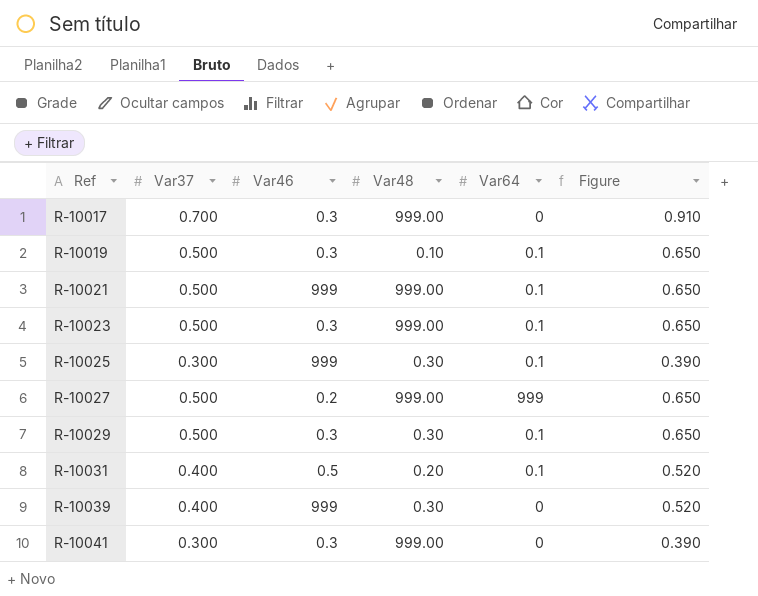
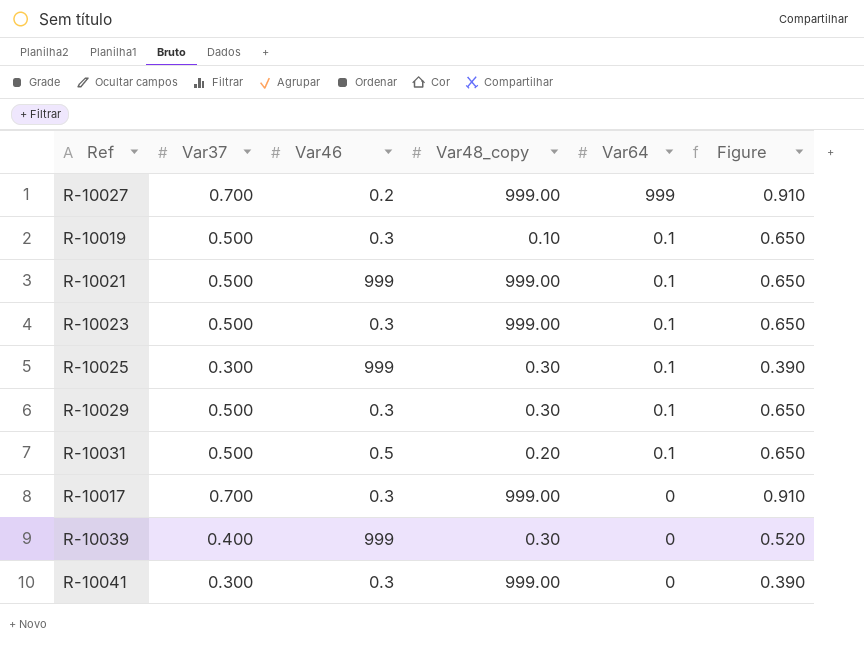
row order: Ref ascending -> Var64 descending
column name: Var48 -> Var48_copy
R-10027 | Var37: 0.500 -> 0.700
R-10027 | Figure: 0.650 -> 0.910
R-10031 | Var37: 0.400 -> 0.500
R-10031 | Figure: 0.520 -> 0.650

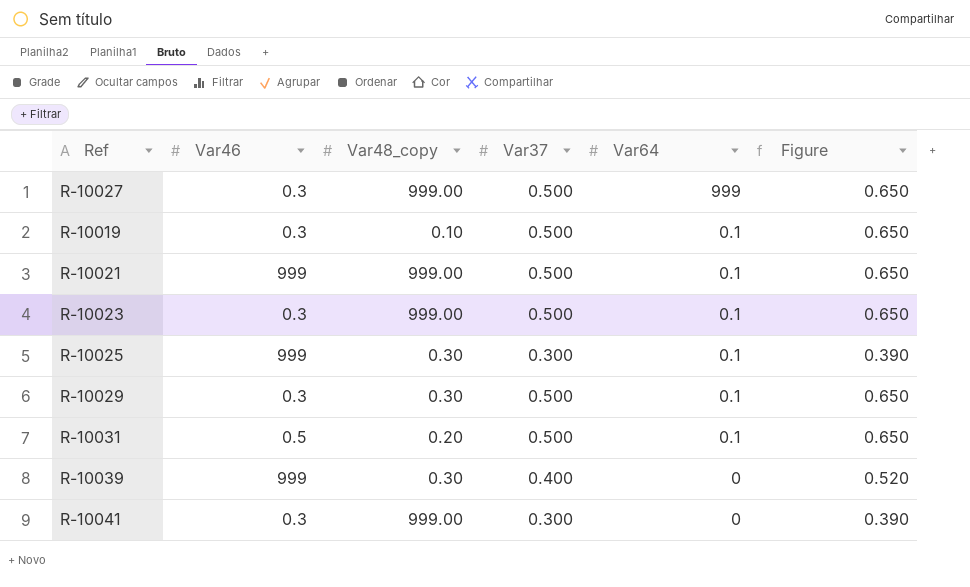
column Var37 | position: 2 -> 4
row R-10017: 0.700 | 0.3 | 999.00 | 0 | 0.910 -> none
R-10027 | Var46: 0.2 -> 0.3
R-10027 | Var37: 0.700 -> 0.500
R-10027 | Figure: 0.910 -> 0.650

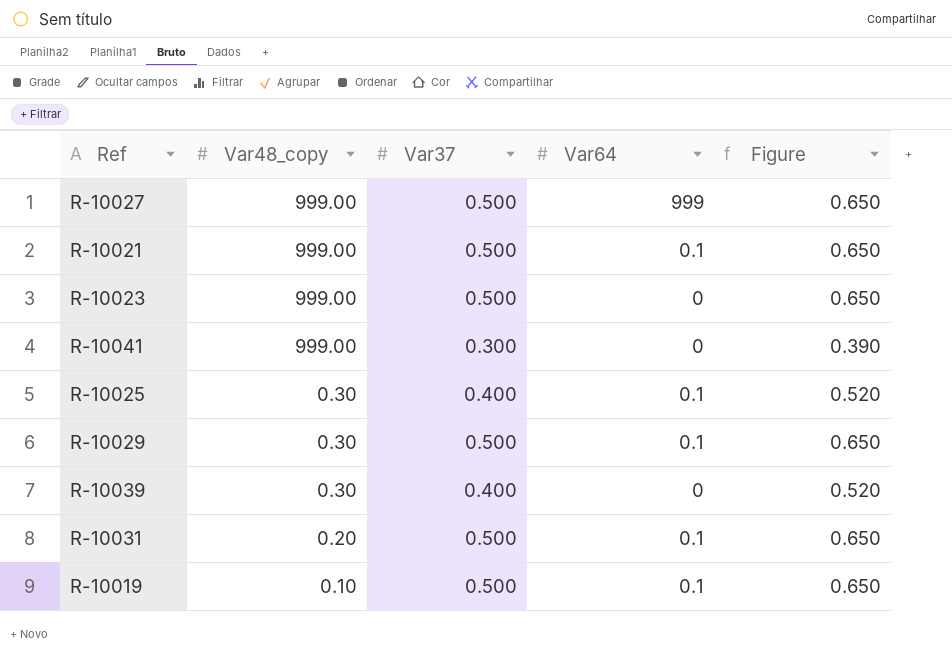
row order: Var64 descending -> Var48_copy descending
column Var46 | position: 2 -> none
R-10023 | Var64: 0.1 -> 0
R-10025 | Var37: 0.300 -> 0.400
R-10025 | Figure: 0.390 -> 0.520

